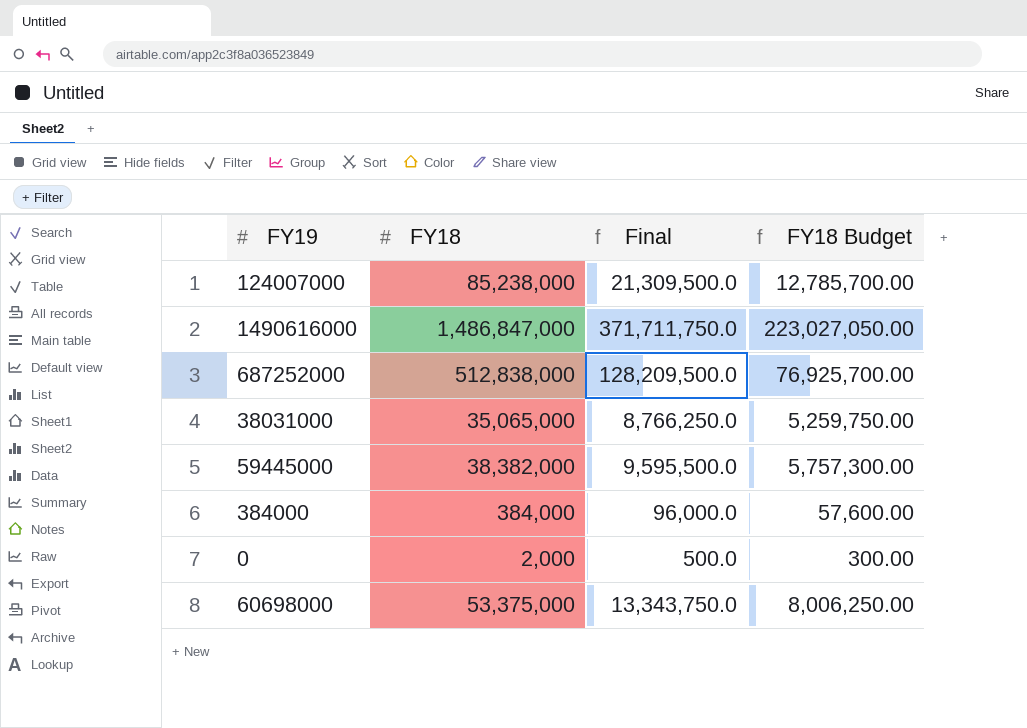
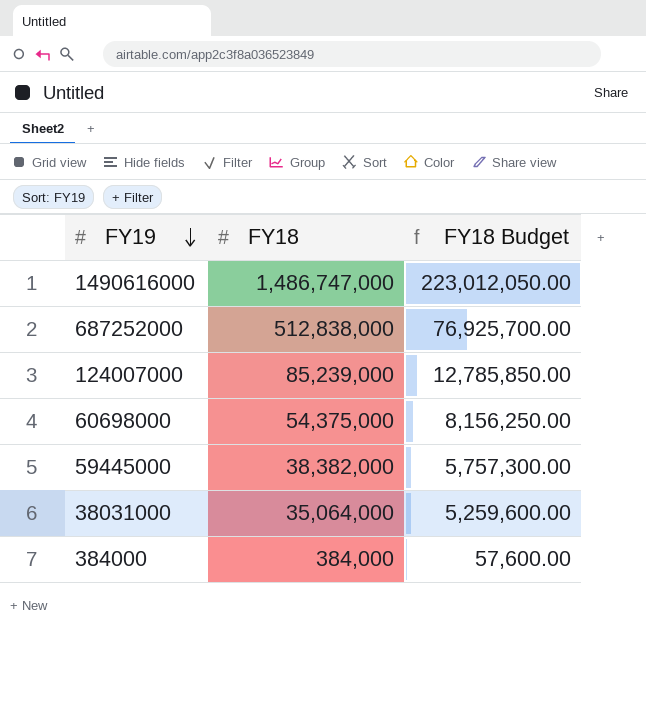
row order: none -> FY19 descending
column Final | formula: [FY18] * 0.25 -> none
row 0: 2,000 | 500.0 | 300.00 -> none
1490616000 | FY18: 1,486,847,000 -> 1,486,747,000
1490616000 | FY18 Budget: 223,027,050.00 -> 223,012,050.00
124007000 | FY18: 85,238,000 -> 85,239,000
124007000 | FY18 Budget: 12,785,700.00 -> 12,785,850.00
60698000 | FY18: 53,375,000 -> 54,375,000
60698000 | FY18 Budget: 8,006,250.00 -> 8,156,250.00
38031000 | FY18: 35,065,000 -> 35,064,000
38031000 | FY18 Budget: 5,259,750.00 -> 5,259,600.00

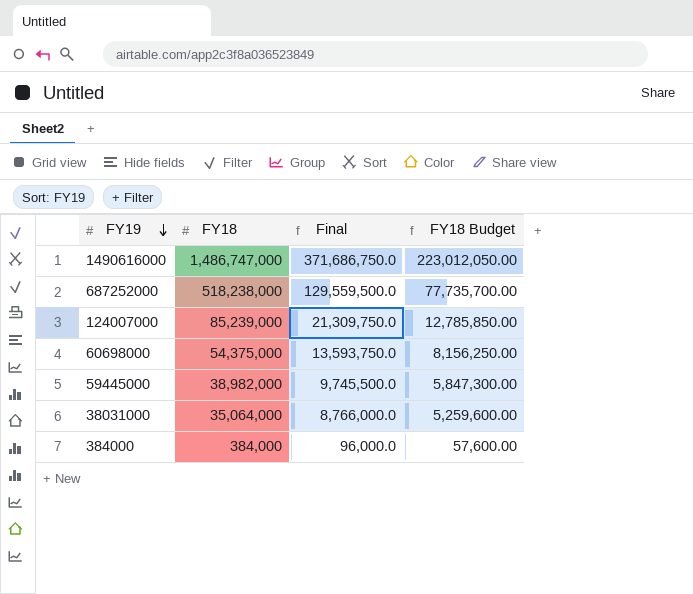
column Final | formula: none -> [FY18] * 0.25
687252000 | FY18: 512,838,000 -> 518,238,000
687252000 | FY18 Budget: 76,925,700.00 -> 77,735,700.00
59445000 | FY18: 38,382,000 -> 38,982,000
59445000 | FY18 Budget: 5,757,300.00 -> 5,847,300.00

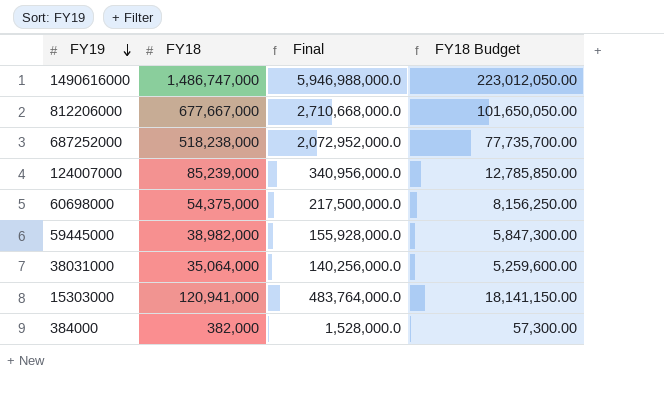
column Final | formula: [FY18] * 0.25 -> [FY18] * 4
row 812206000: none -> 677,667,000 | 2,710,668,000.0 | 101,650,050.00
row 15303000: none -> 120,941,000 | 483,764,000.0 | 18,141,150.00
384000 | FY18: 384,000 -> 382,000
384000 | FY18 Budget: 57,600.00 -> 57,300.00

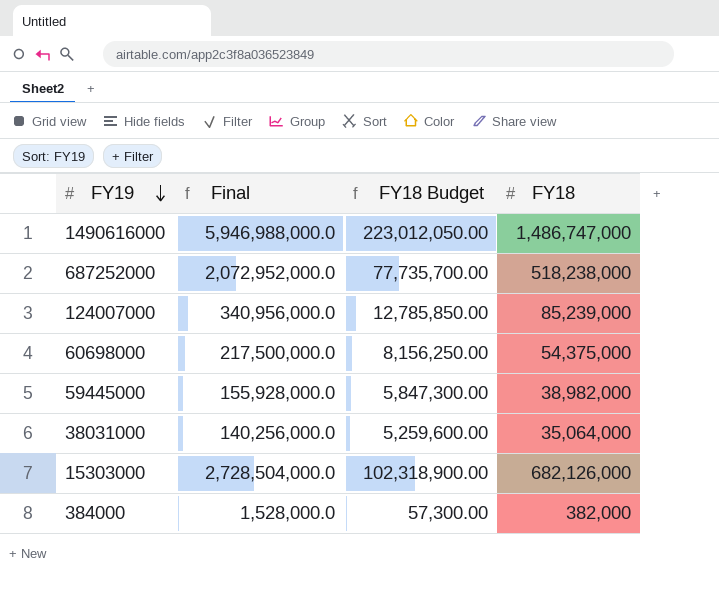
column FY18 | position: 2 -> 4
row 812206000: 677,667,000 | 2,710,668,000.0 | 101,650,050.00 -> none
15303000 | Final: 483,764,000.0 -> 2,728,504,000.0
15303000 | FY18 Budget: 18,141,150.00 -> 102,318,900.00
15303000 | FY18: 120,941,000 -> 682,126,000

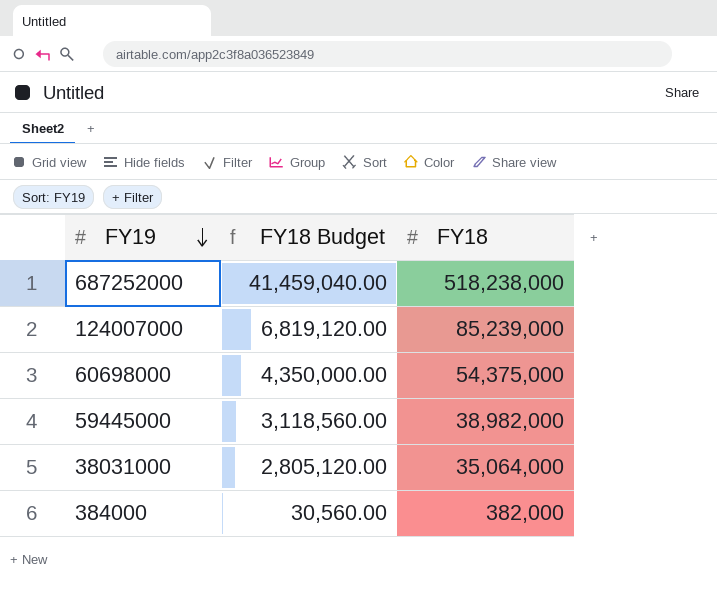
column Final | formula: [FY18] * 4 -> none
column FY18 Budget | formula: [FY18] * 0.15 -> [FY18] * 0.08
row 1490616000: 5,946,988,000.0 | 223,012,050.00 | 1,486,747,000 -> none
row 15303000: 2,728,504,000.0 | 102,318,900.00 | 682,126,000 -> none

